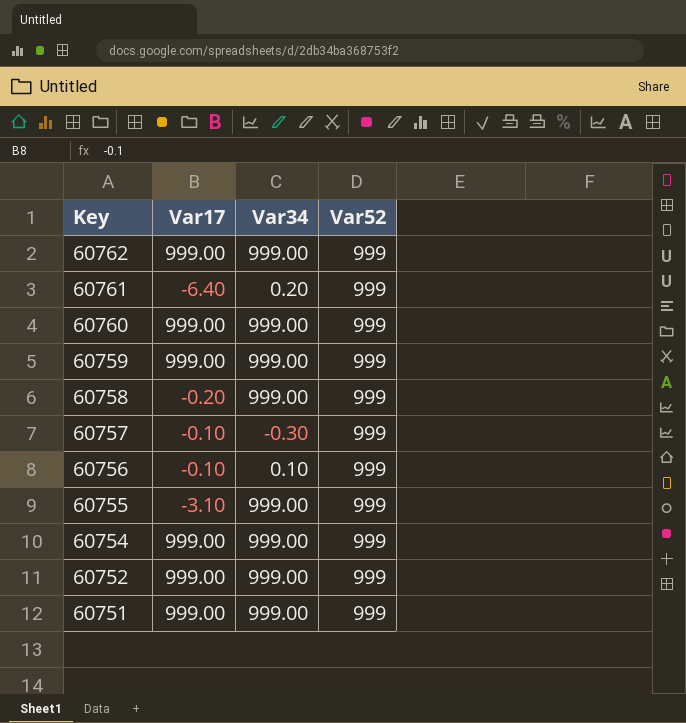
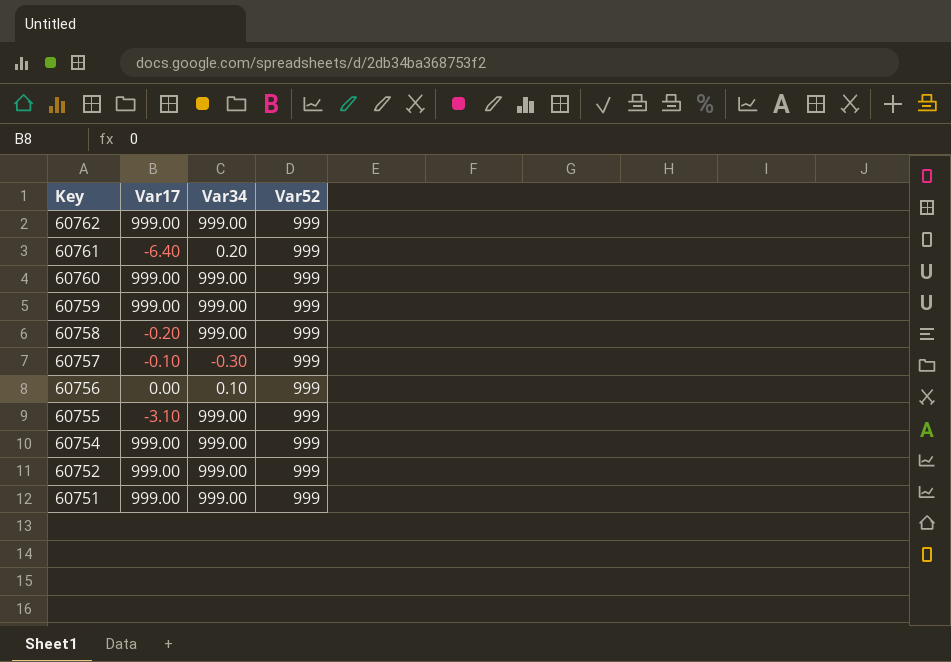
60756 | Var17: -0.10 -> 0.00

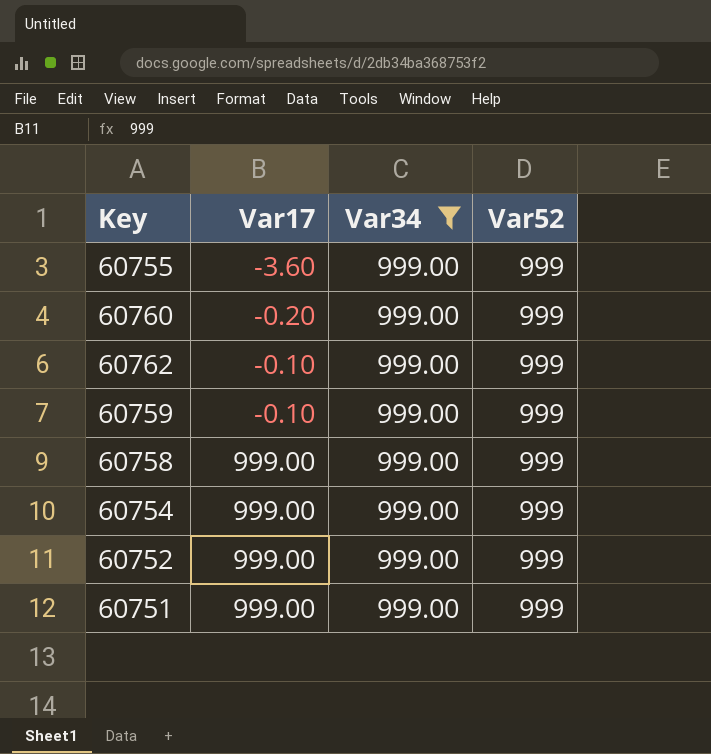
filter: none -> Var34 = 999.00
row order: Key descending -> Var17 ascending
60755 | Var17: -3.10 -> -3.60
60760 | Var17: 999.00 -> -0.20
60762 | Var17: 999.00 -> -0.10
60759 | Var17: 999.00 -> -0.10
60758 | Var17: -0.20 -> 999.00

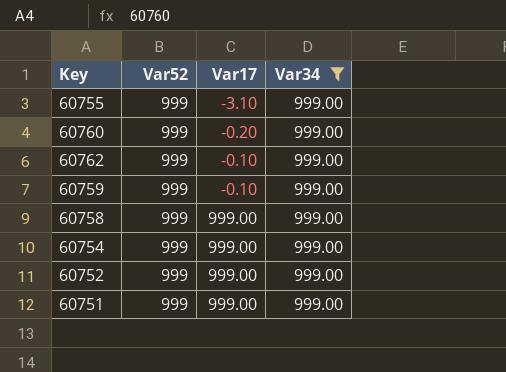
column Var52 | position: 4 -> 2
60755 | Var17: -3.60 -> -3.10

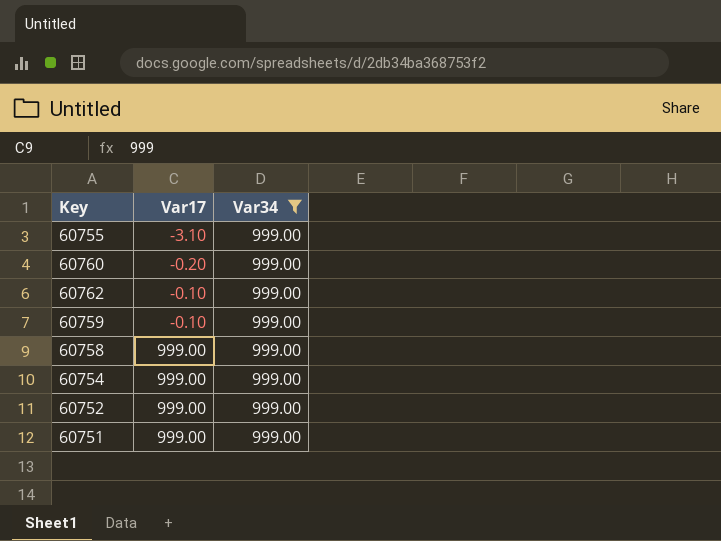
column Var52 | position: 2 -> none

